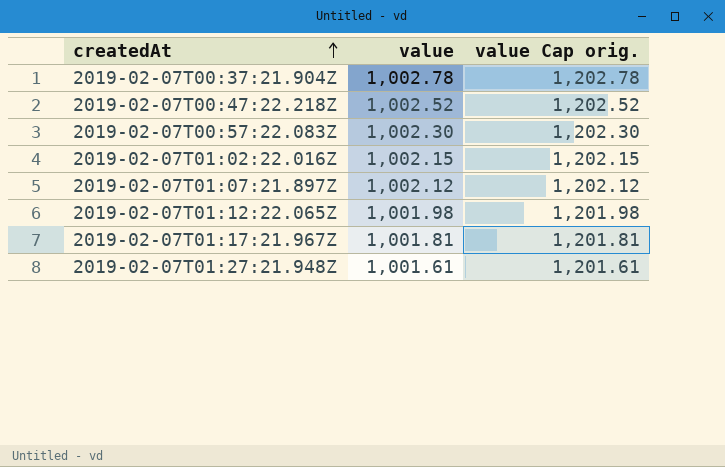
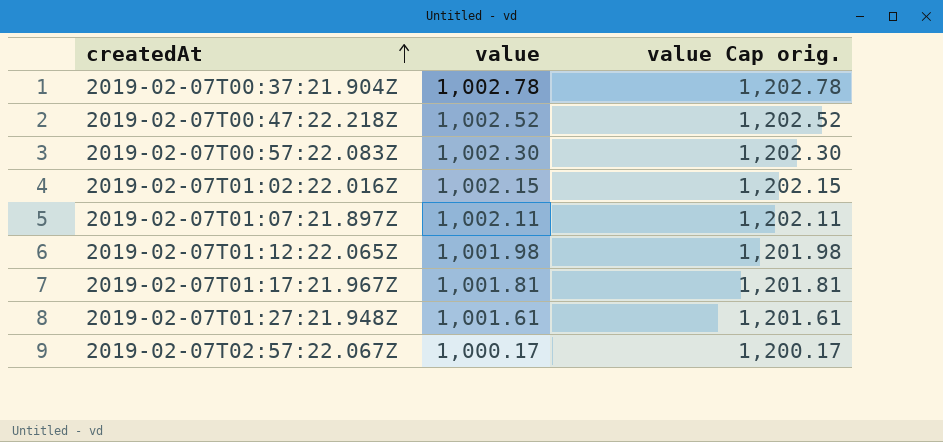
2019-02-07T01:07:21.897Z | value: 1,002.12 -> 1,002.11
2019-02-07T01:07:21.897Z | value Cap orig.: 1,202.12 -> 1,202.11
row 2019-02-07T02:57:22.067Z: none -> 1,000.17 | 1,200.17

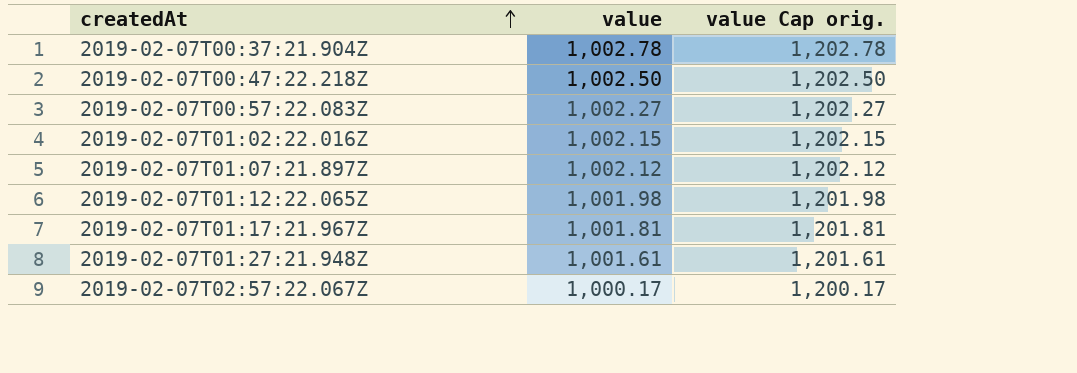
2019-02-07T00:47:22.218Z | value: 1,002.52 -> 1,002.50
2019-02-07T00:47:22.218Z | value Cap orig.: 1,202.52 -> 1,202.50
2019-02-07T00:57:22.083Z | value: 1,002.30 -> 1,002.27
2019-02-07T00:57:22.083Z | value Cap orig.: 1,202.30 -> 1,202.27
2019-02-07T01:07:21.897Z | value: 1,002.11 -> 1,002.12
2019-02-07T01:07:21.897Z | value Cap orig.: 1,202.11 -> 1,202.12

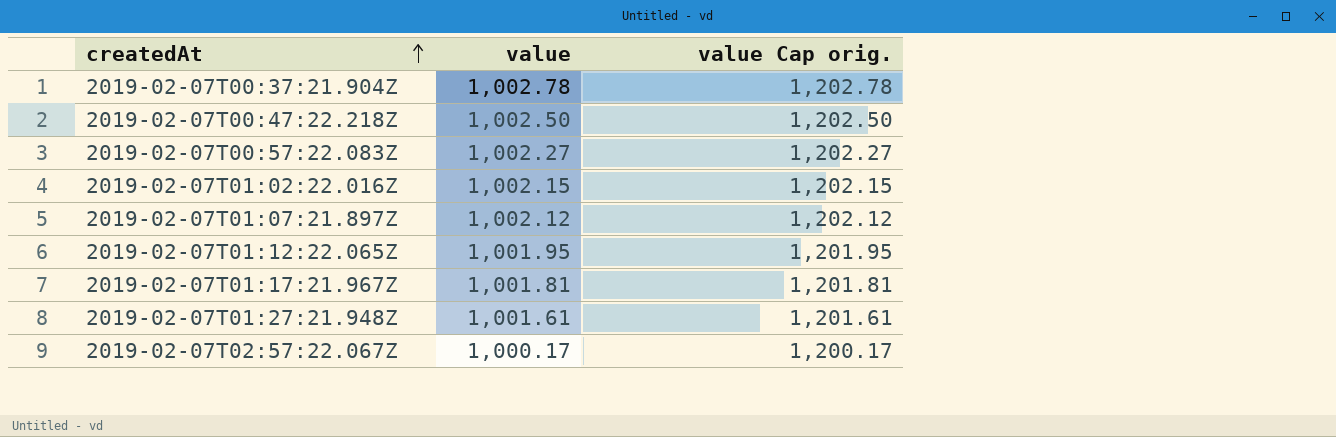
2019-02-07T01:12:22.065Z | value: 1,001.98 -> 1,001.95
2019-02-07T01:12:22.065Z | value Cap orig.: 1,201.98 -> 1,201.95

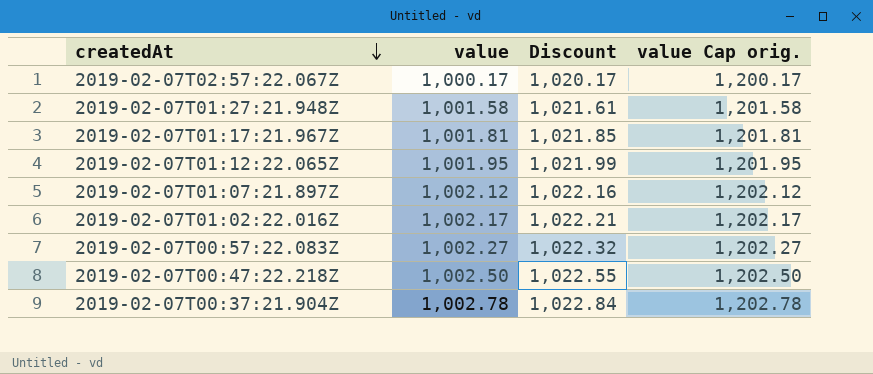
row order: createdAt ascending -> createdAt descending
column Discount | formula: none -> [value] * 1.02
2019-02-07T01:27:21.948Z | value: 1,001.61 -> 1,001.58
2019-02-07T01:27:21.948Z | value Cap orig.: 1,201.61 -> 1,201.58
2019-02-07T01:02:22.016Z | value: 1,002.15 -> 1,002.17
2019-02-07T01:02:22.016Z | value Cap orig.: 1,202.15 -> 1,202.17

